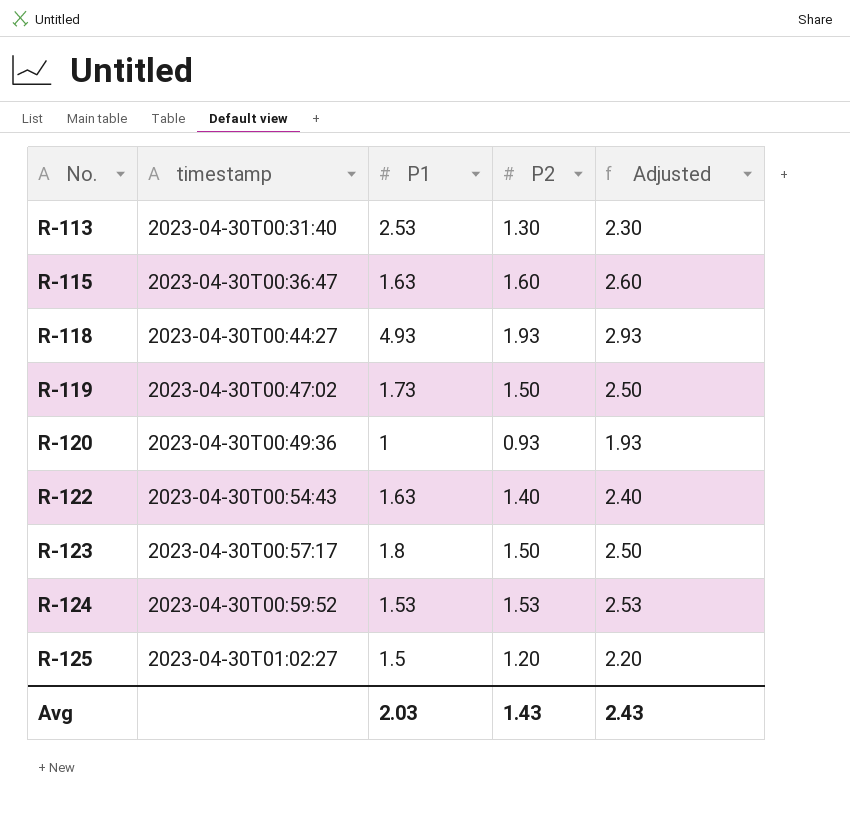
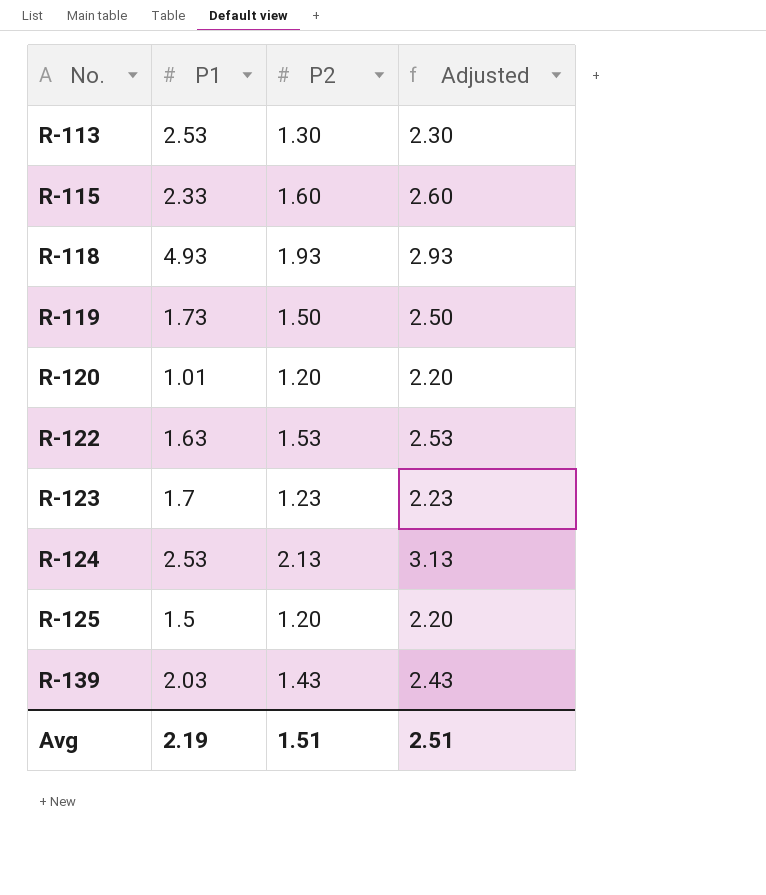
column timestamp | position: 2 -> none
R-115 | P1: 1.63 -> 2.33
R-120 | P1: 1 -> 1.01
R-120 | P2: 0.93 -> 1.20
R-120 | Adjusted: 1.93 -> 2.20
R-122 | P2: 1.40 -> 1.53
R-122 | Adjusted: 2.40 -> 2.53
R-123 | P1: 1.8 -> 1.7
R-123 | P2: 1.50 -> 1.23
R-123 | Adjusted: 2.50 -> 2.23
R-124 | P1: 1.53 -> 2.53
R-124 | P2: 1.53 -> 2.13
R-124 | Adjusted: 2.53 -> 3.13
row R-139: none -> 2.03 | 1.43 | 2.43
Avg | P1: 2.03 -> 2.19
Avg | P2: 1.43 -> 1.51
Avg | Adjusted: 2.43 -> 2.51

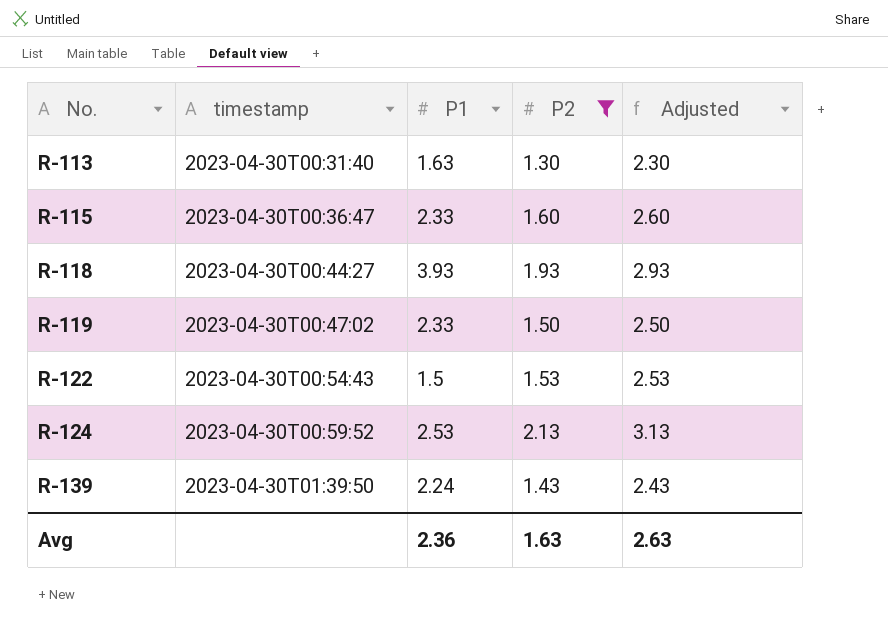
filter: none -> P2 >= 1.30
column timestamp | position: none -> 2
R-113 | P1: 2.53 -> 1.63
R-118 | P1: 4.93 -> 3.93
R-119 | P1: 1.73 -> 2.33
R-122 | P1: 1.63 -> 1.5
R-139 | P1: 2.03 -> 2.24
Avg | P1: 2.19 -> 2.36
Avg | P2: 1.51 -> 1.63
Avg | Adjusted: 2.51 -> 2.63

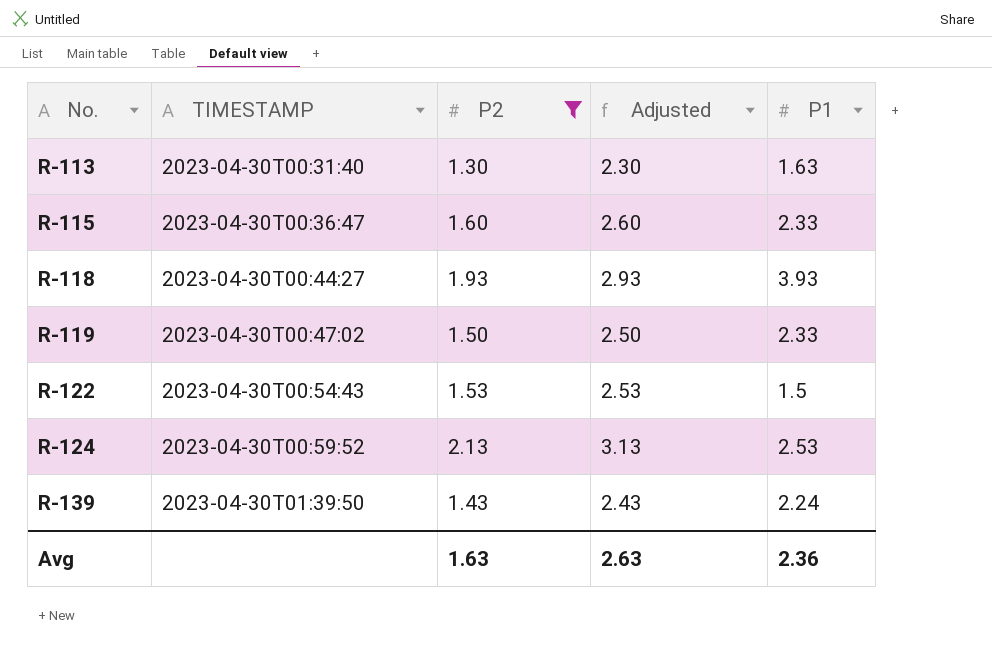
column name: timestamp -> TIMESTAMP
column P1 | position: 3 -> 5

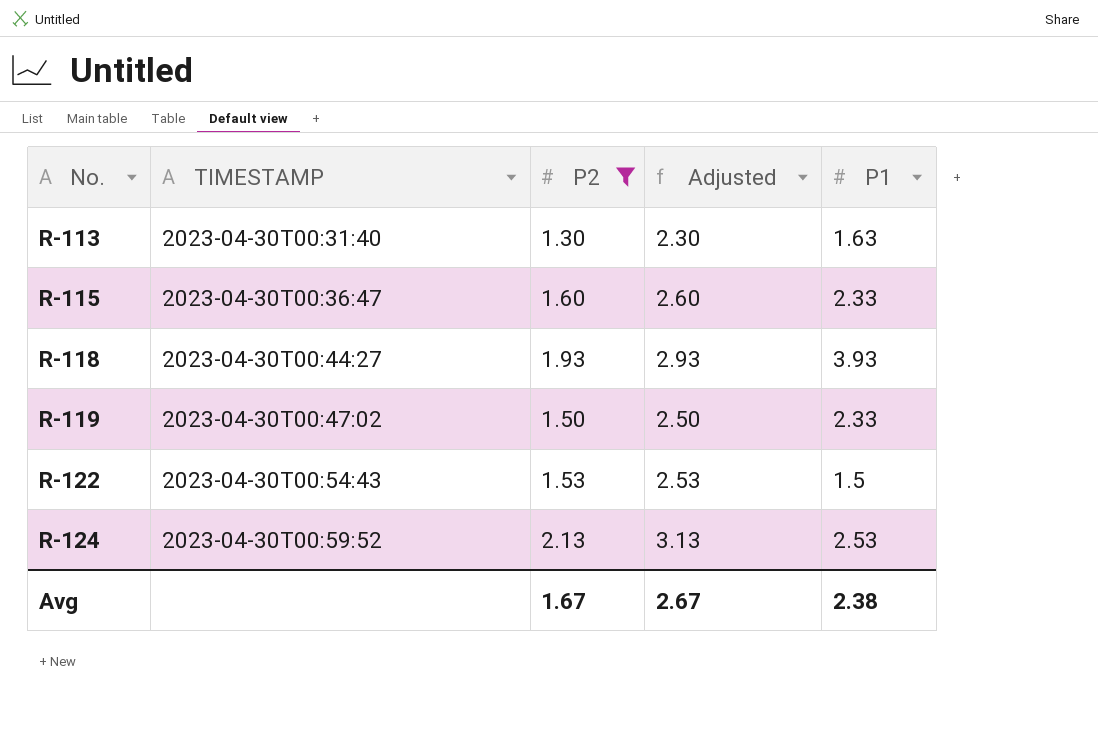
row R-139: 2023-04-30T01:39:50 | 1.43 | 2.43 | 2.24 -> none
Avg | P2: 1.63 -> 1.67
Avg | Adjusted: 2.63 -> 2.67
Avg | P1: 2.36 -> 2.38

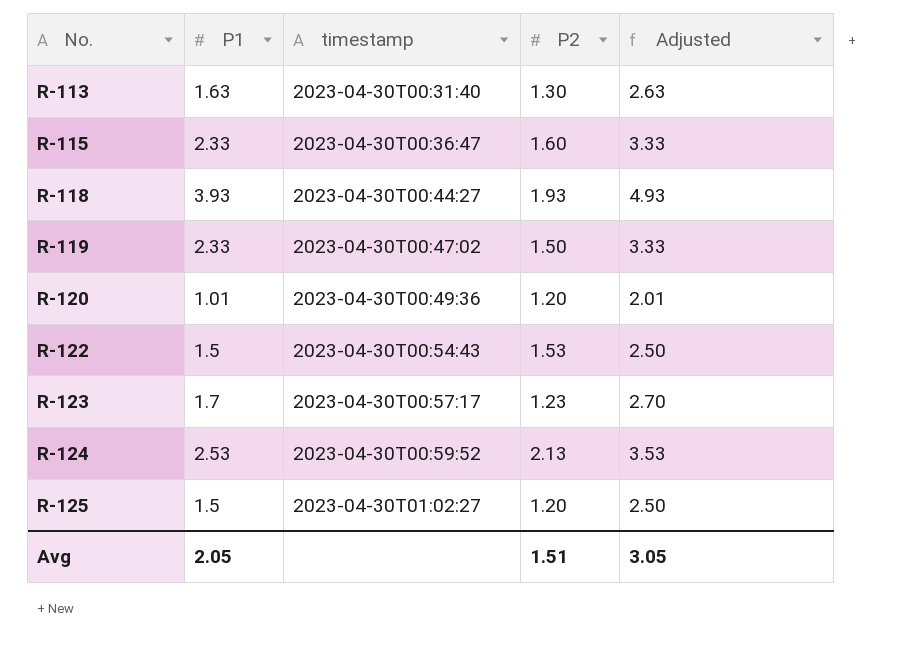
filter: P2 >= 1.30 -> none
column P1 | position: 5 -> 2
column name: TIMESTAMP -> timestamp
column Adjusted | formula: [P2] + 1 -> [P1] + 1
Avg | P1: 2.38 -> 2.05
Avg | P2: 1.67 -> 1.51
Avg | Adjusted: 2.67 -> 3.05

